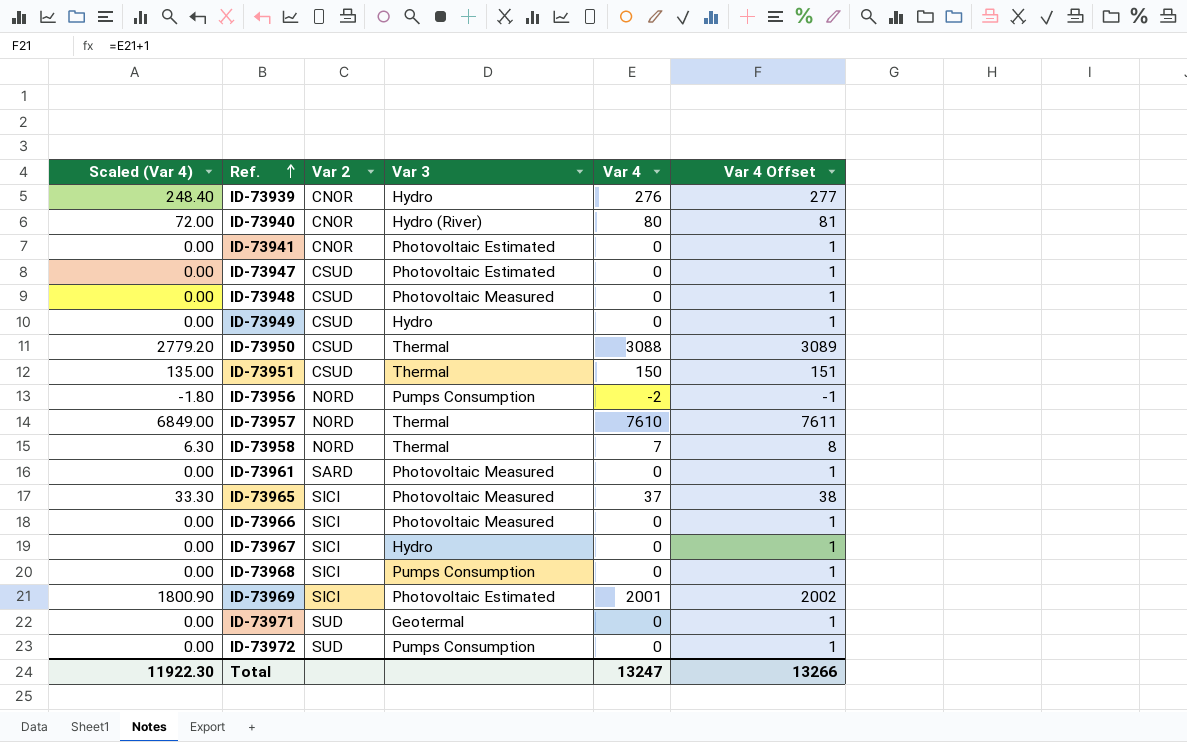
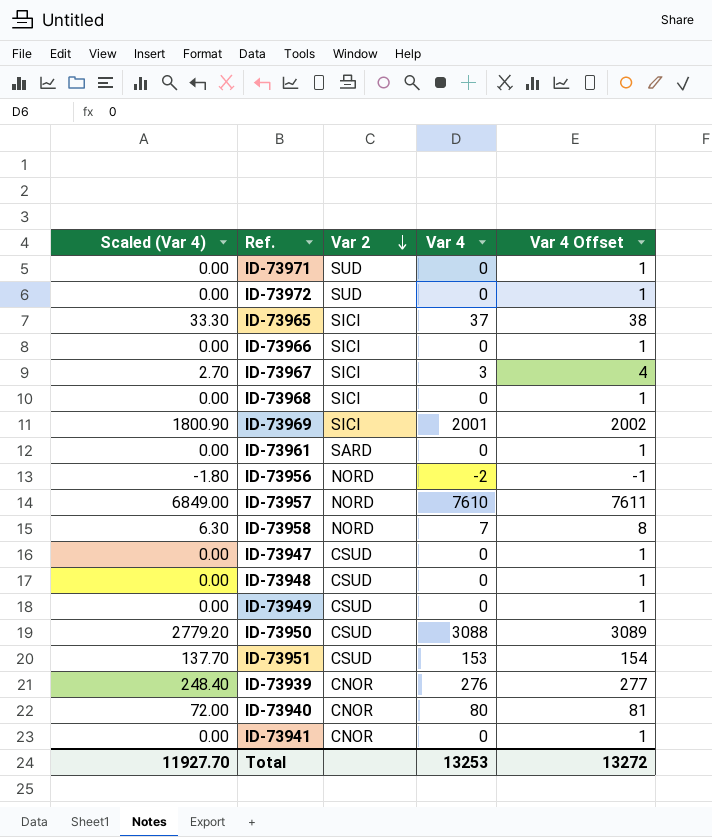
row order: Ref. ascending -> Var 2 descending
column Var 3 | position: 4 -> none
ID-73967 | Scaled (Var 4): 0.00 -> 2.70
ID-73967 | Var 4: 0 -> 3
ID-73967 | Var 4 Offset: 1 -> 4
ID-73951 | Scaled (Var 4): 135.00 -> 137.70
ID-73951 | Var 4: 150 -> 153
ID-73951 | Var 4 Offset: 151 -> 154
Total | Scaled (Var 4): 11922.30 -> 11927.70
Total | Var 4: 13247 -> 13253
Total | Var 4 Offset: 13266 -> 13272

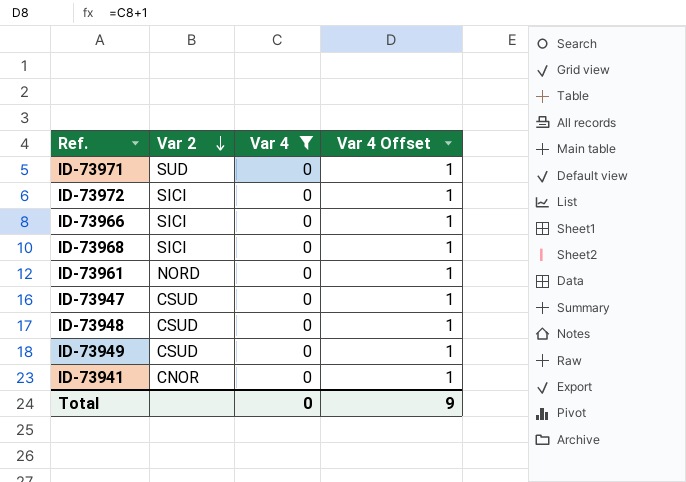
filter: none -> Var 4 = 0
column Scaled (Var 4) | formula: [Var 4] * 0.9 -> none
ID-73972 | Var 2: SUD -> SICI
ID-73961 | Var 2: SARD -> NORD
Total | Var 4: 13253 -> 0
Total | Var 4 Offset: 13272 -> 9

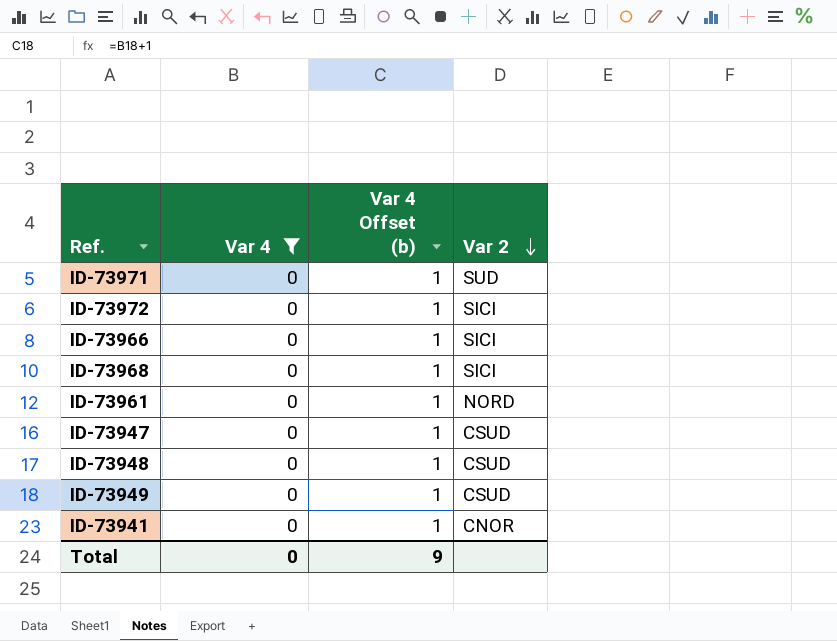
column name: Var 4 Offset -> Var 4 Offset (b)
column Var 2 | position: 2 -> 4

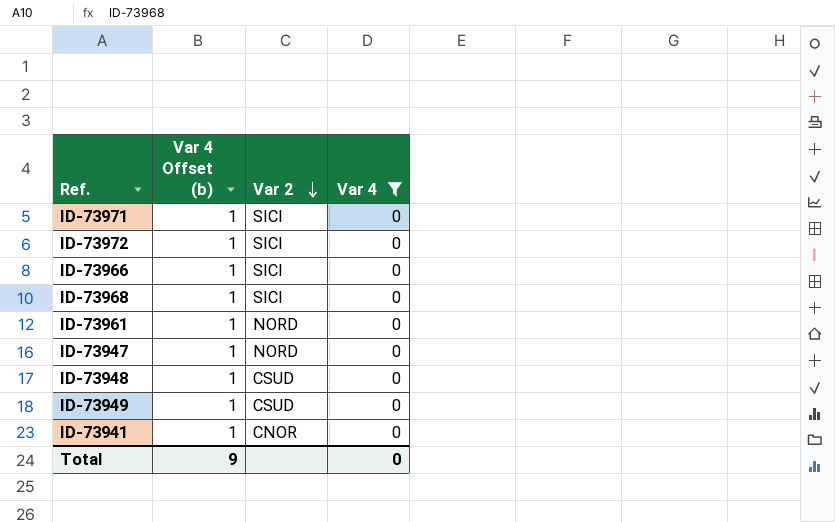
column Var 4 | position: 2 -> 4
ID-73971 | Var 2: SUD -> SICI
ID-73947 | Var 2: CSUD -> NORD

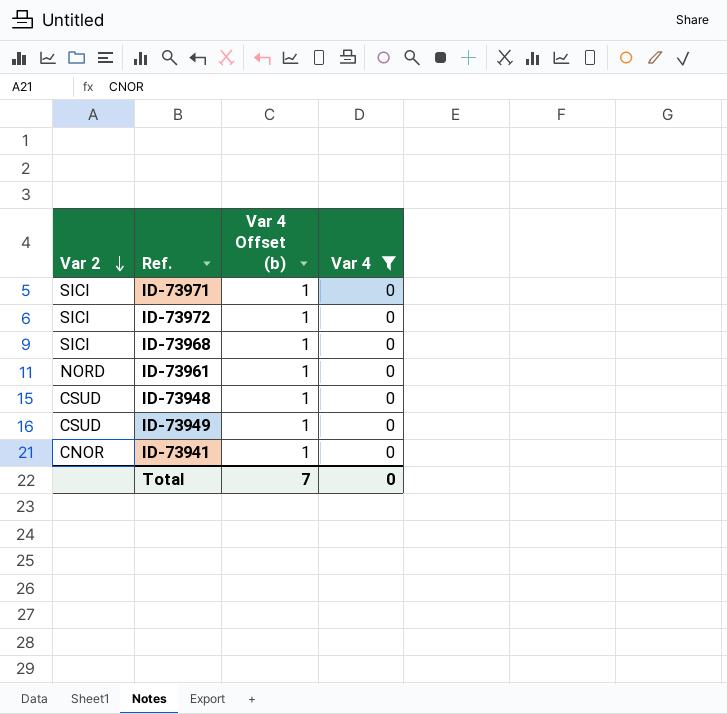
column Var 2 | position: 3 -> 1
row ID-73966: 1 | SICI | 0 -> none
row ID-73947: 1 | NORD | 0 -> none
Total | Var 4 Offset (b): 9 -> 7

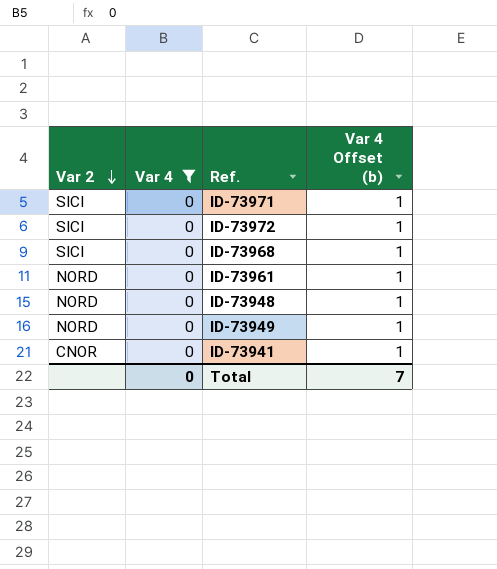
column Var 4 | position: 4 -> 2
ID-73948 | Var 2: CSUD -> NORD
ID-73949 | Var 2: CSUD -> NORD

